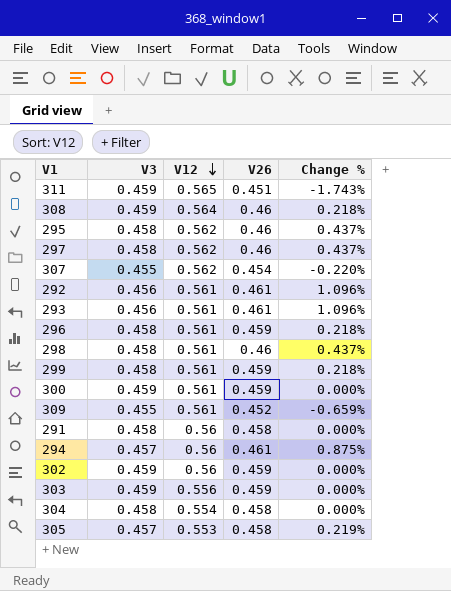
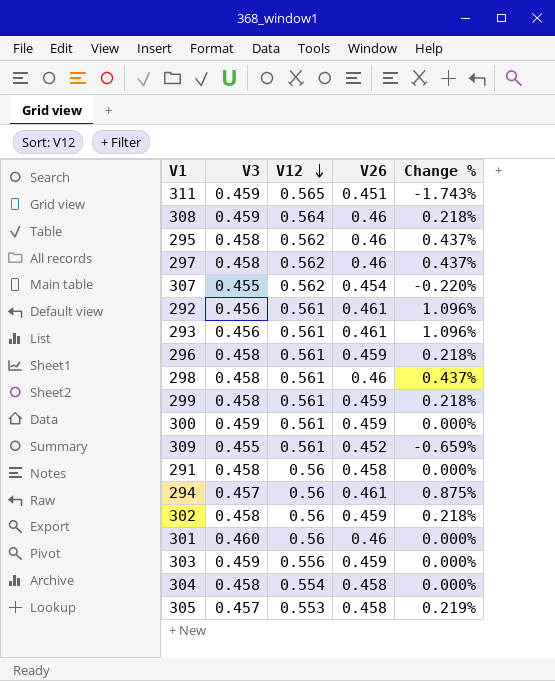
302 | V3: 0.459 -> 0.458
302 | Change %: 0.000% -> 0.218%
row 301: none -> 0.460 | 0.56 | 0.46 | 0.000%

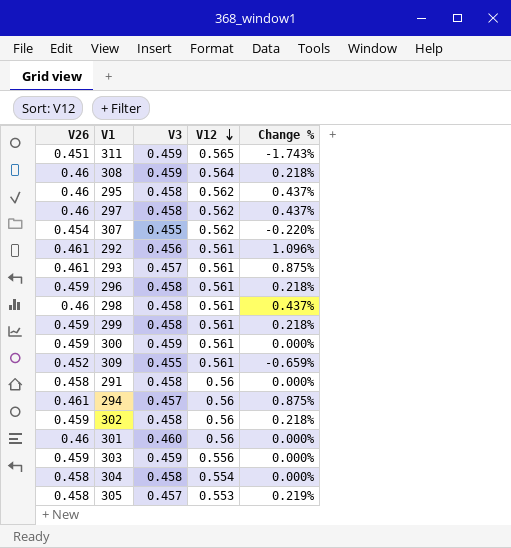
column V26 | position: 4 -> 1
293 | V3: 0.456 -> 0.457
293 | Change %: 1.096% -> 0.875%

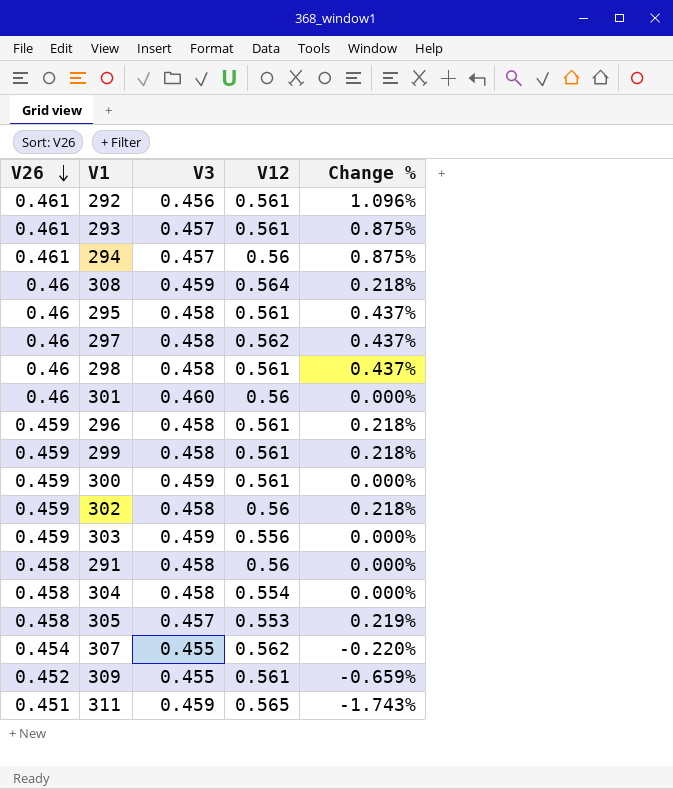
row order: V12 descending -> V26 descending
295 | V12: 0.562 -> 0.561

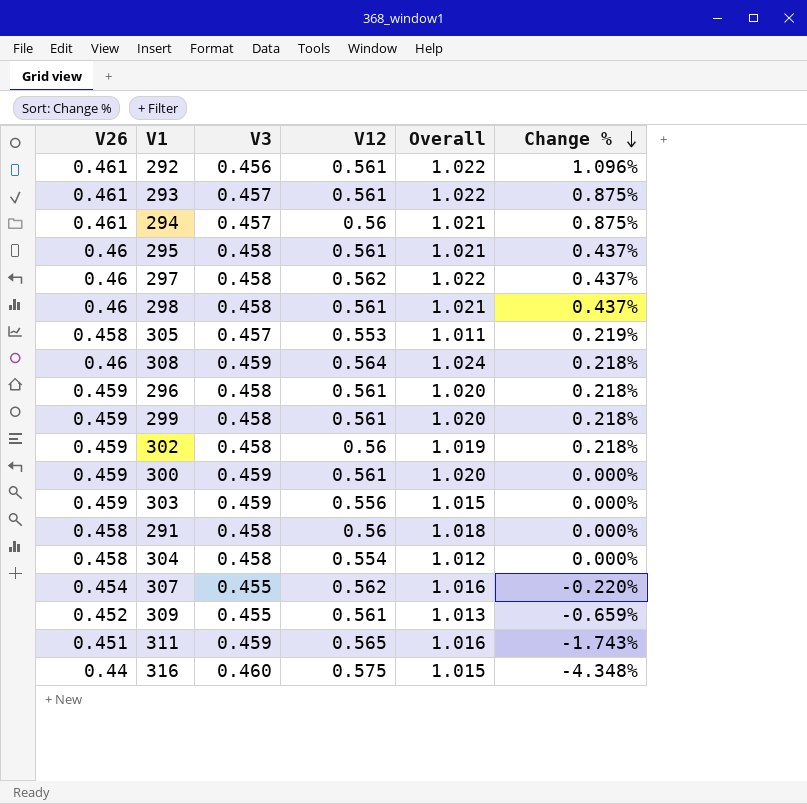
row order: V26 descending -> Change % descending
column Overall | formula: none -> [V26] + [V12]
row 301: 0.46 | 0.460 | 0.56 | 0.000% -> none
row 316: none -> 0.44 | 0.460 | 0.575 | 1.015 | -4.348%

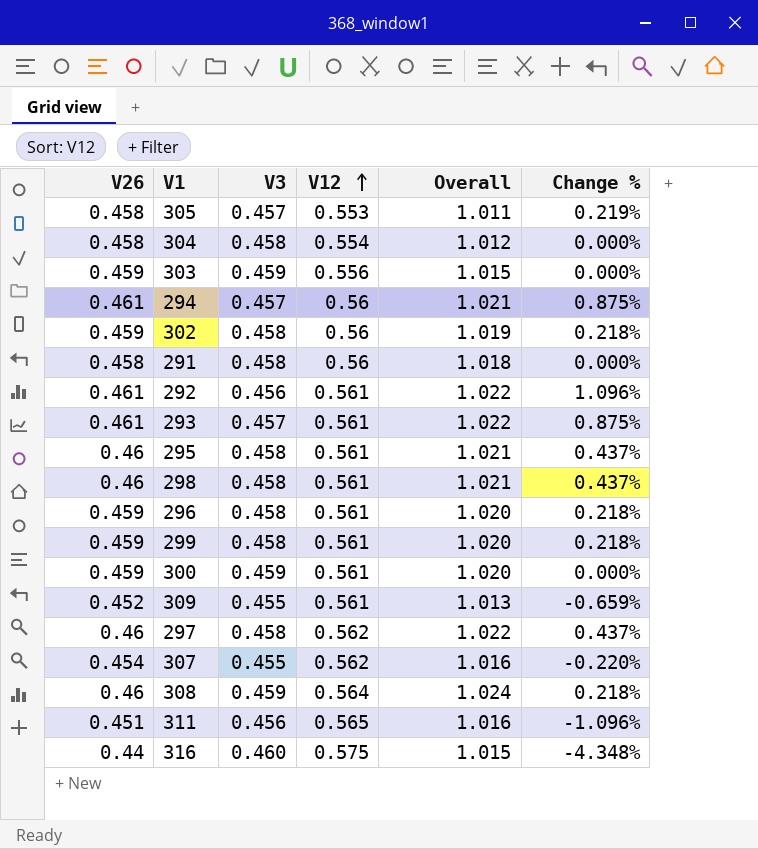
row order: Change % descending -> V12 ascending
311 | V3: 0.459 -> 0.456
311 | Change %: -1.743% -> -1.096%

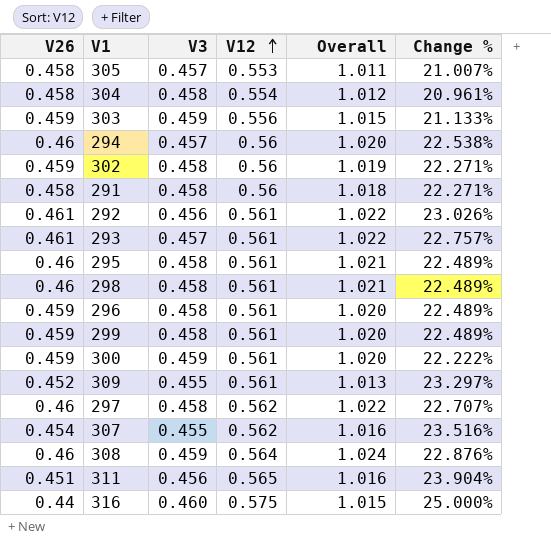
column Change % | formula: ([V26] - [V3]) / [V3] -> ([V12] - [V3]) / [V3]
294 | V26: 0.461 -> 0.46
294 | Overall: 1.021 -> 1.020

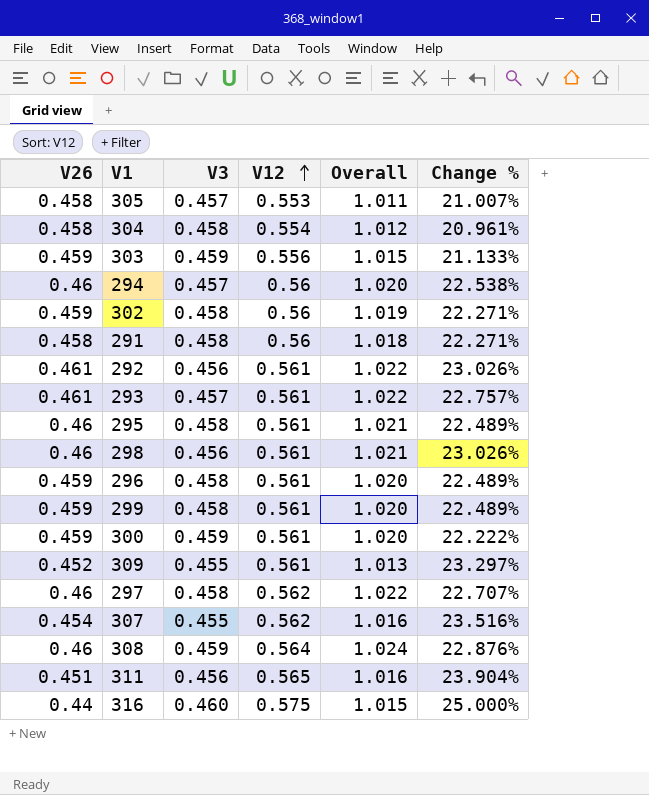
298 | V3: 0.458 -> 0.456
298 | Change %: 22.489% -> 23.026%

